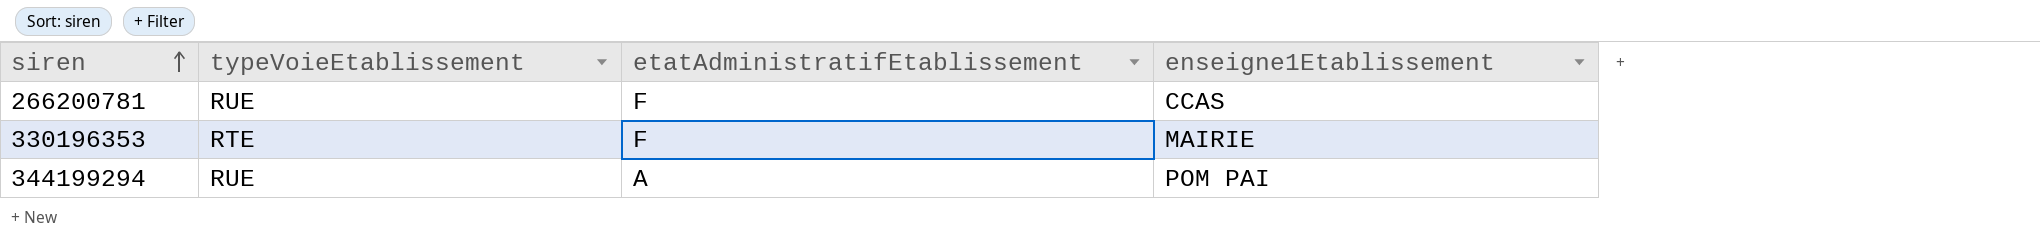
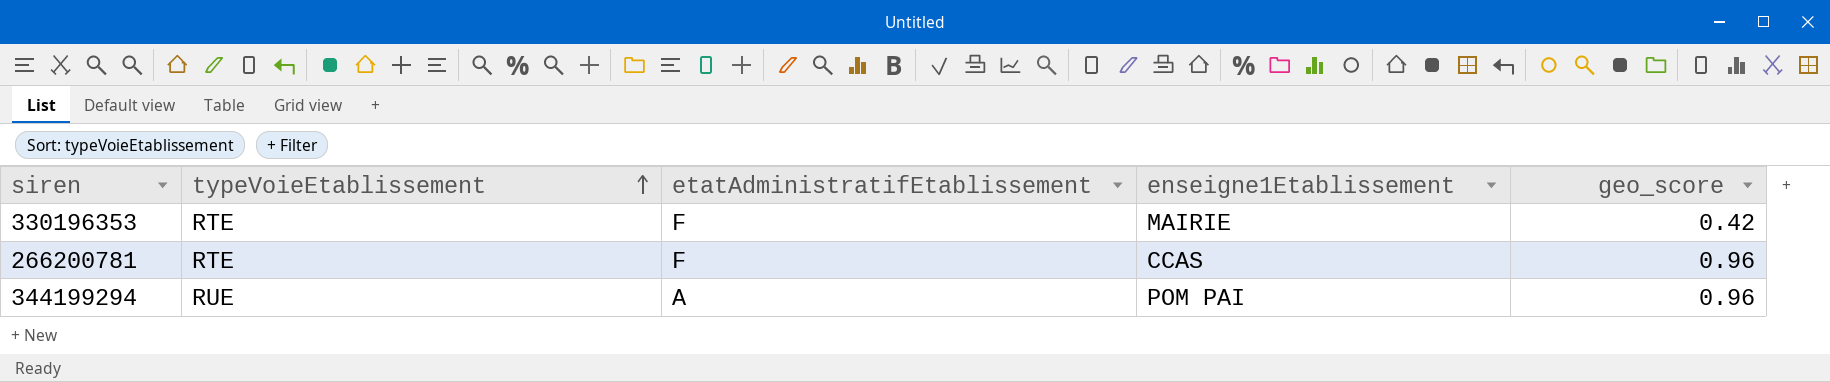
row order: siren ascending -> typeVoieEtablissement ascending
column geo_score | position: none -> 5
266200781 | typeVoieEtablissement: RUE -> RTE

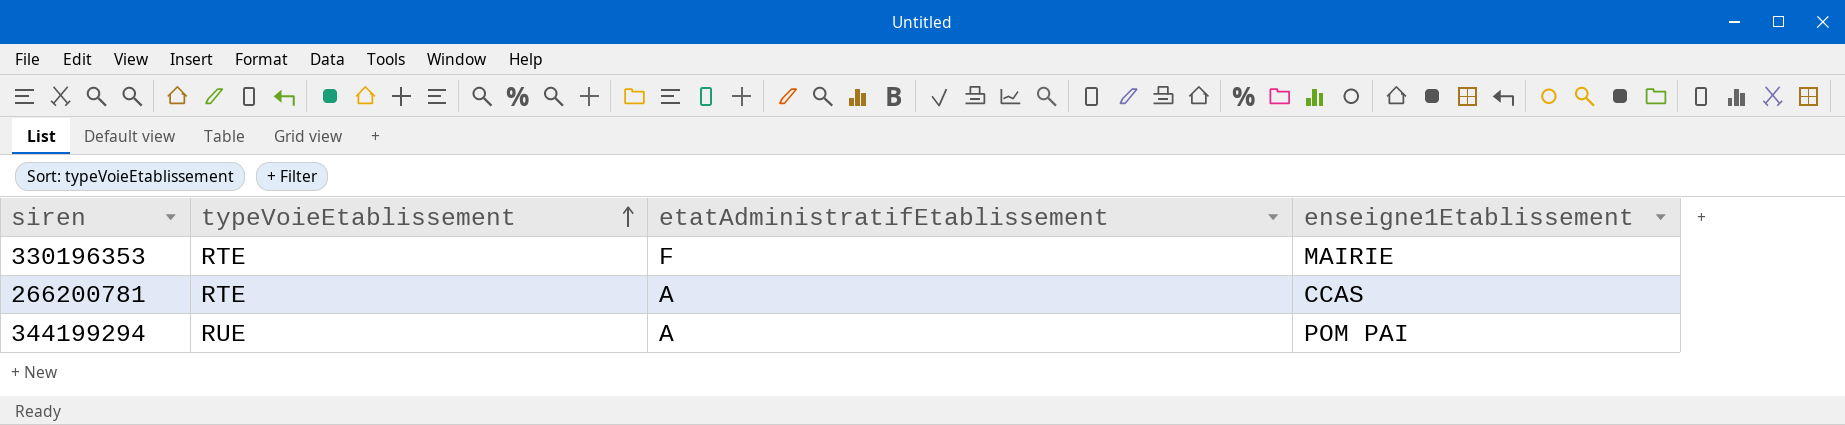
column geo_score | position: 5 -> none
266200781 | etatAdministratifEtablissement: F -> A

